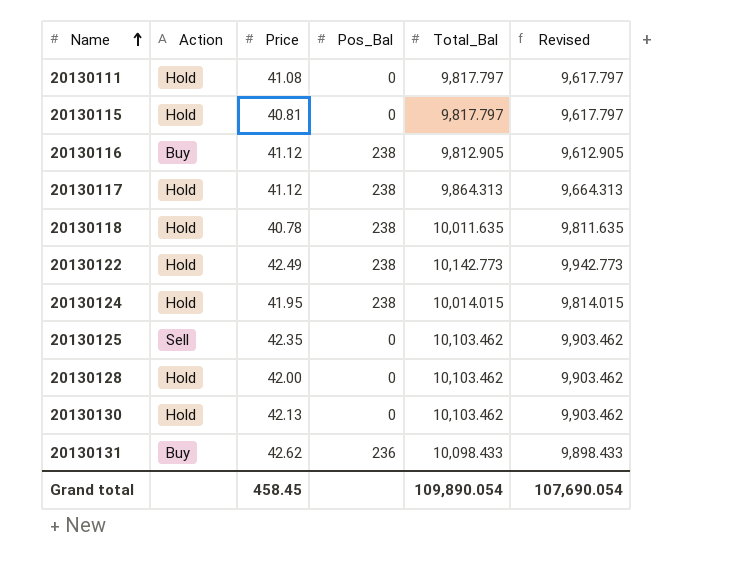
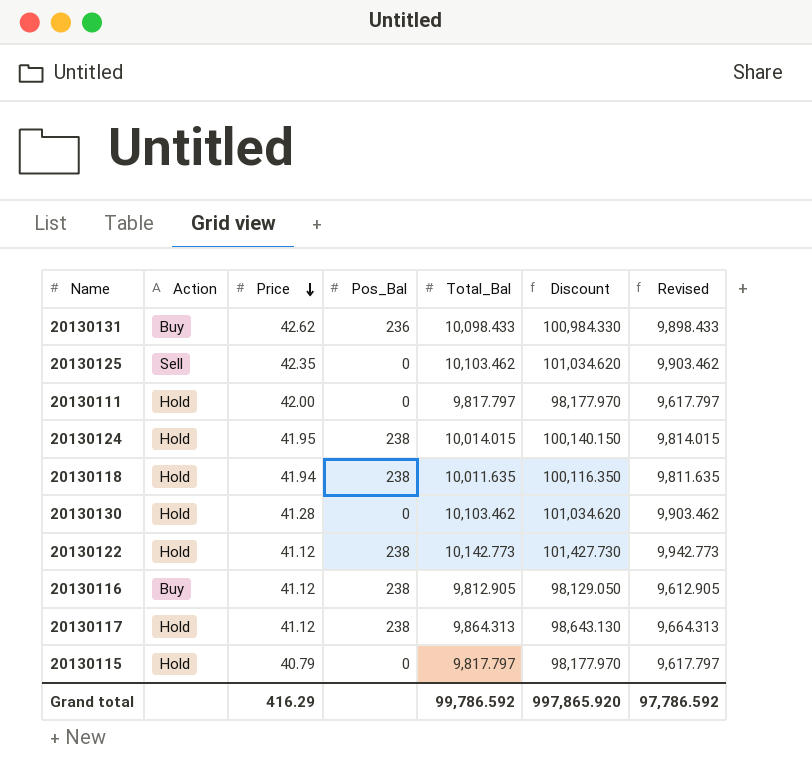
row order: Name ascending -> Price descending
column Discount | formula: none -> [Total_Bal] * 10
row 20130128: Hold | 42.00 | 0 | 10,103.462 | 9,903.462 -> none
20130111 | Price: 41.08 -> 42.00
20130118 | Price: 40.78 -> 41.94
20130130 | Price: 42.13 -> 41.28
20130122 | Price: 42.49 -> 41.12
20130115 | Price: 40.81 -> 40.79
Grand total | Price: 458.45 -> 416.29
Grand total | Total_Bal: 109,890.054 -> 99,786.592
Grand total | Revised: 107,690.054 -> 97,786.592

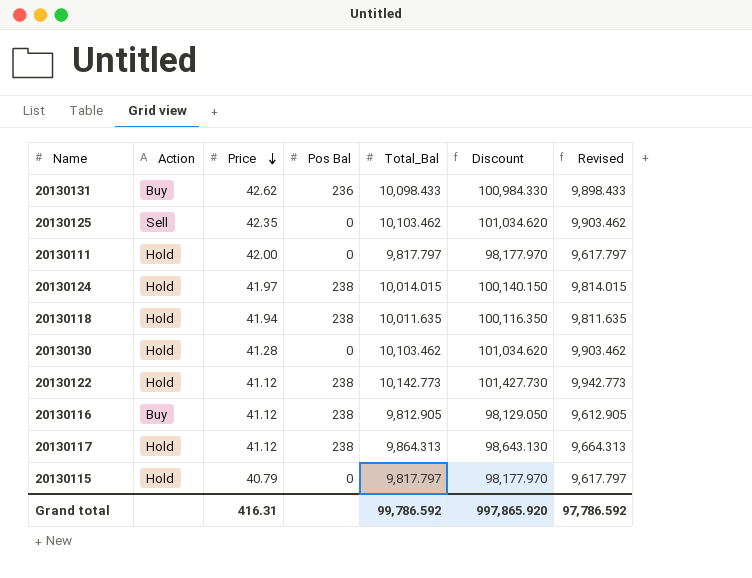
column name: Pos_Bal -> Pos Bal
20130124 | Price: 41.95 -> 41.97
Grand total | Price: 416.29 -> 416.31

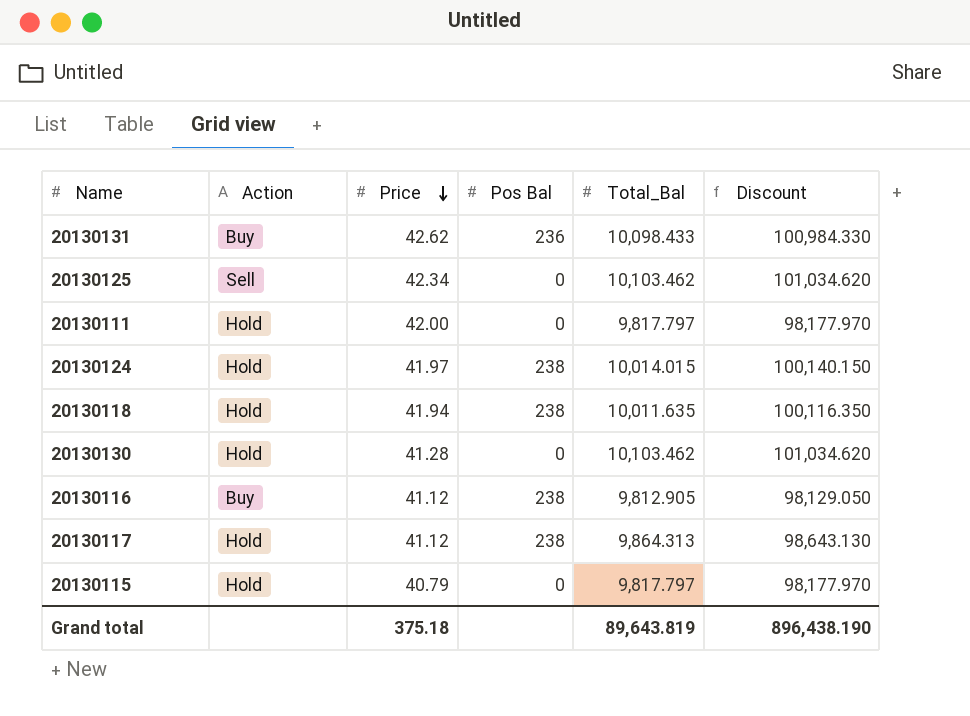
column Revised | formula: [Total_Bal] - 200 -> none
row 20130122: Hold | 41.12 | 238 | 10,142.773 | 101,427.730 | 9,942.773 -> none
20130125 | Price: 42.35 -> 42.34
Grand total | Price: 416.31 -> 375.18
Grand total | Total_Bal: 99,786.592 -> 89,643.819
Grand total | Discount: 997,865.920 -> 896,438.190

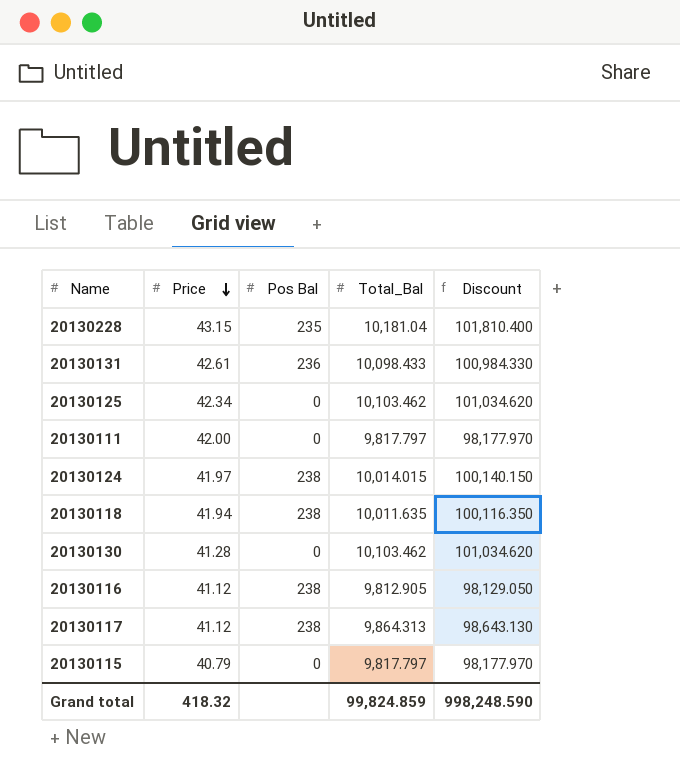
column Action | position: 2 -> none
row 20130228: none -> 43.15 | 235 | 10,181.04 | 101,810.400
20130131 | Price: 42.62 -> 42.61
Grand total | Price: 375.18 -> 418.32
Grand total | Total_Bal: 89,643.819 -> 99,824.859
Grand total | Discount: 896,438.190 -> 998,248.590

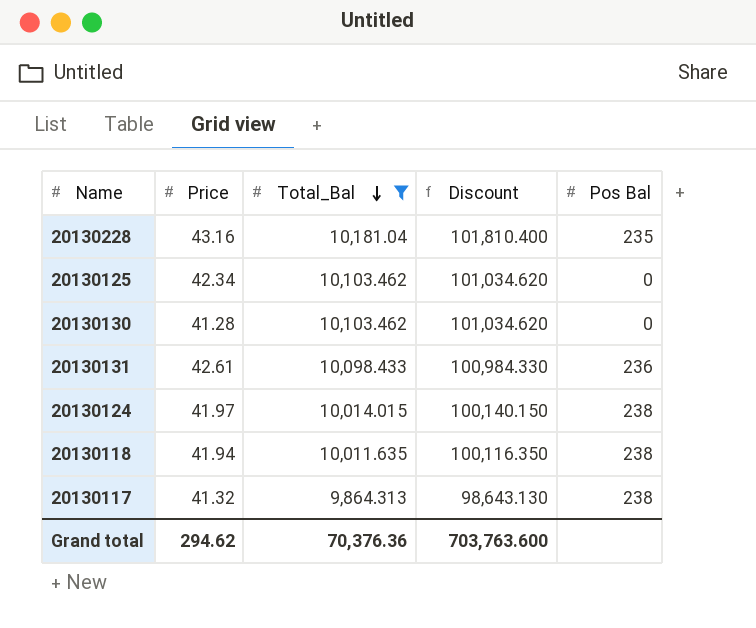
filter: none -> Total_Bal >= 9,864.313
row order: Price descending -> Total_Bal descending
column Pos Bal | position: 3 -> 5
20130228 | Price: 43.15 -> 43.16
20130117 | Price: 41.12 -> 41.32
Grand total | Price: 418.32 -> 294.62
Grand total | Total_Bal: 99,824.859 -> 70,376.36
Grand total | Discount: 998,248.590 -> 703,763.600

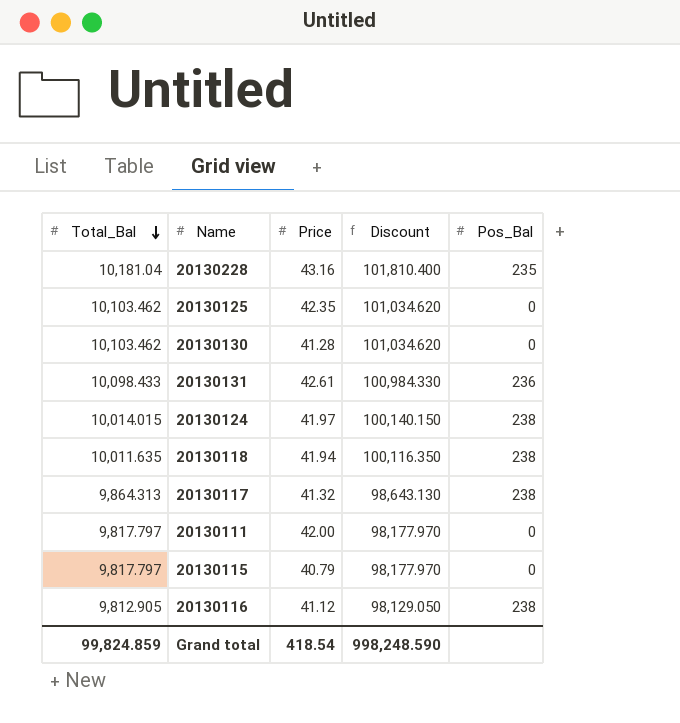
filter: Total_Bal >= 9,864.313 -> none
column Total_Bal | position: 3 -> 1
column name: Pos Bal -> Pos_Bal
20130125 | Price: 42.34 -> 42.35
Grand total | Total_Bal: 70,376.36 -> 99,824.859
Grand total | Price: 294.62 -> 418.54
Grand total | Discount: 703,763.600 -> 998,248.590

